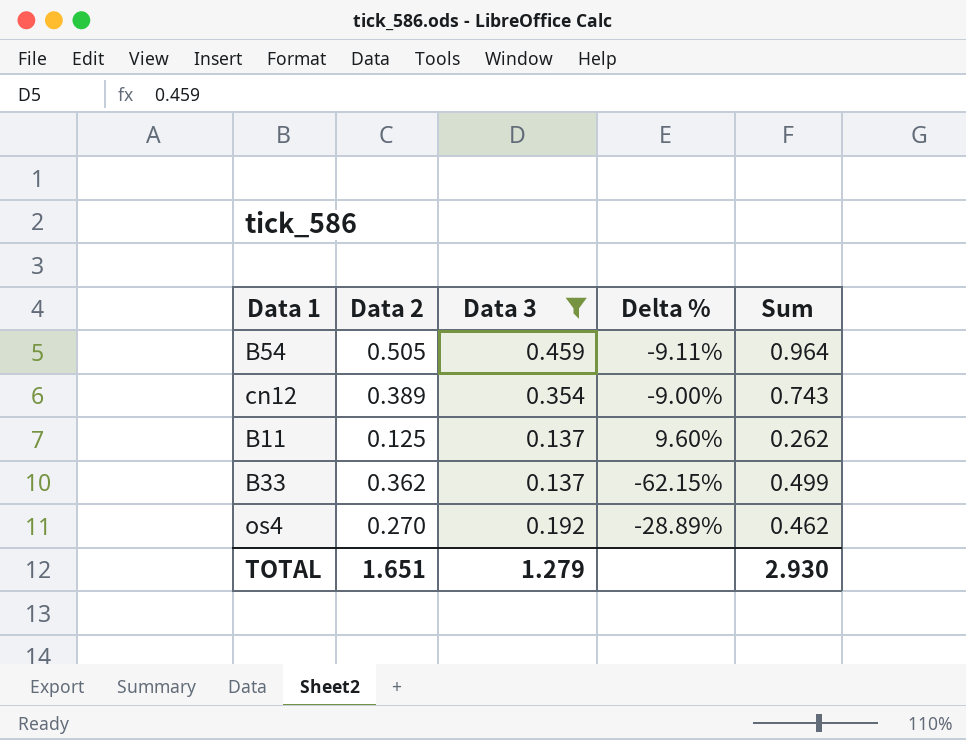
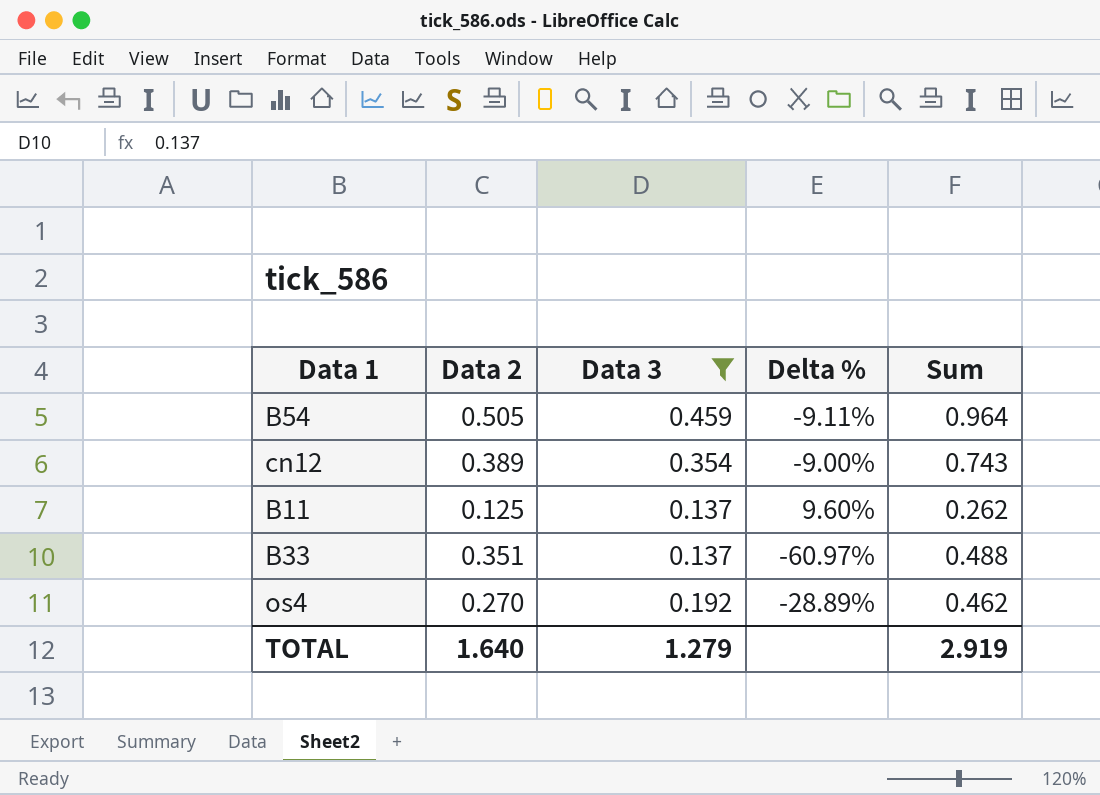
B33 | Data 2: 0.362 -> 0.351
B33 | Delta %: -62.15% -> -60.97%
B33 | Sum: 0.499 -> 0.488
TOTAL | Data 2: 1.651 -> 1.640
TOTAL | Sum: 2.930 -> 2.919

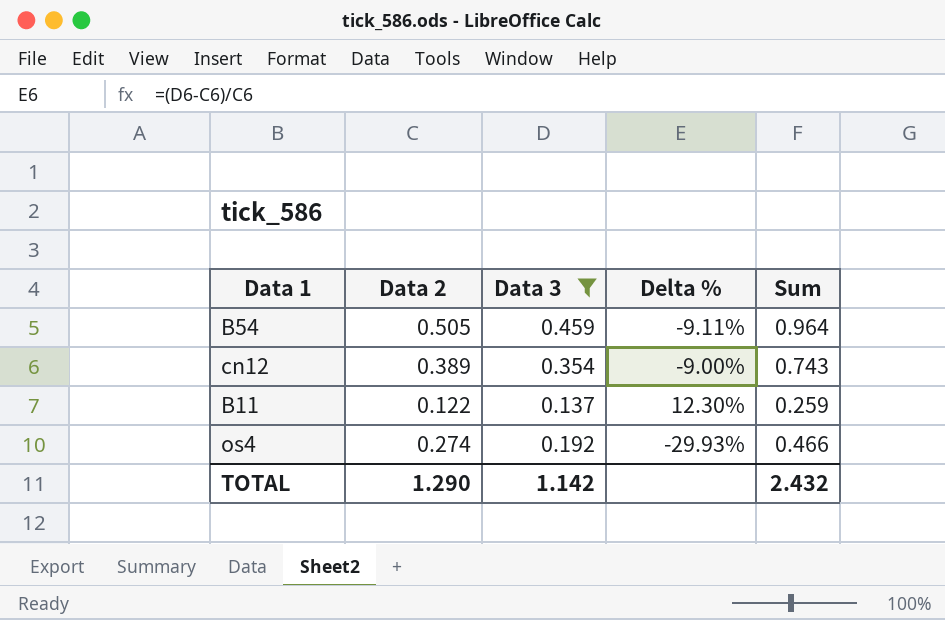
row B33: 0.351 | 0.137 | -60.97% | 0.488 -> none
B11 | Data 2: 0.125 -> 0.122
B11 | Delta %: 9.60% -> 12.30%
B11 | Sum: 0.262 -> 0.259
os4 | Data 2: 0.270 -> 0.274
os4 | Delta %: -28.89% -> -29.93%
os4 | Sum: 0.462 -> 0.466
TOTAL | Data 2: 1.640 -> 1.290
TOTAL | Data 3: 1.279 -> 1.142
TOTAL | Sum: 2.919 -> 2.432

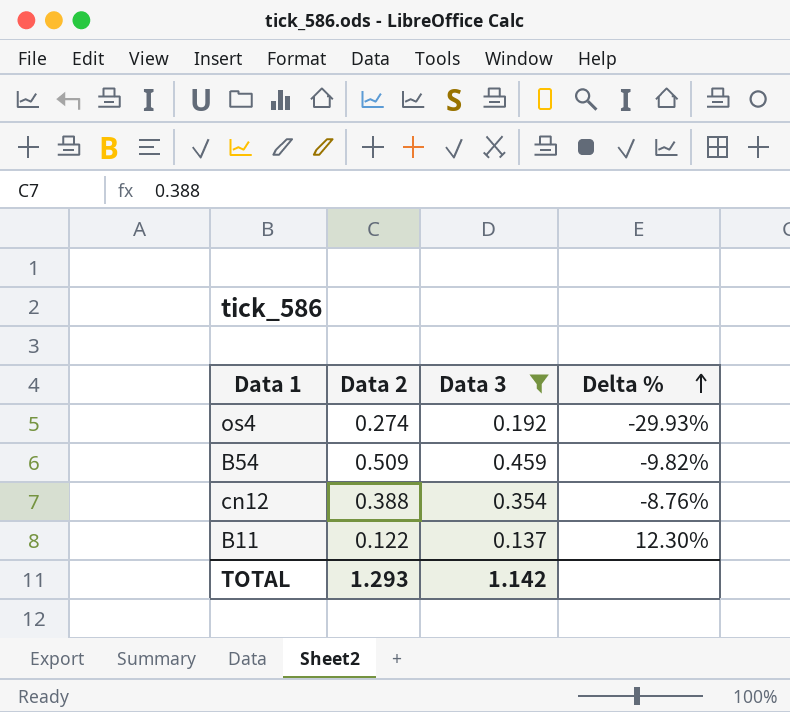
row order: none -> Delta % ascending
column Sum | formula: [Data 2] + [Data 3] -> none
B54 | Data 2: 0.505 -> 0.509
B54 | Delta %: -9.11% -> -9.82%
cn12 | Data 2: 0.389 -> 0.388
cn12 | Delta %: -9.00% -> -8.76%
TOTAL | Data 2: 1.290 -> 1.293

